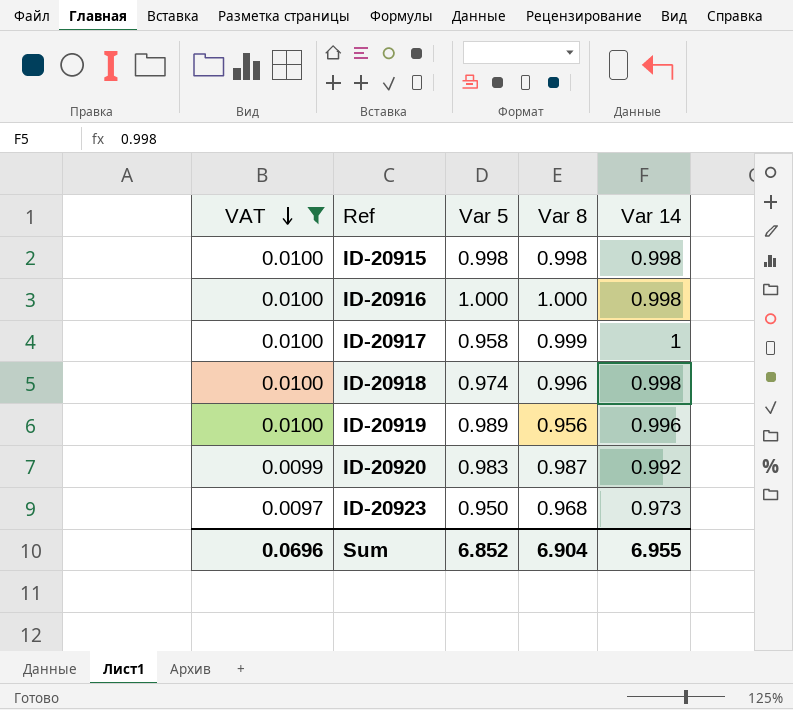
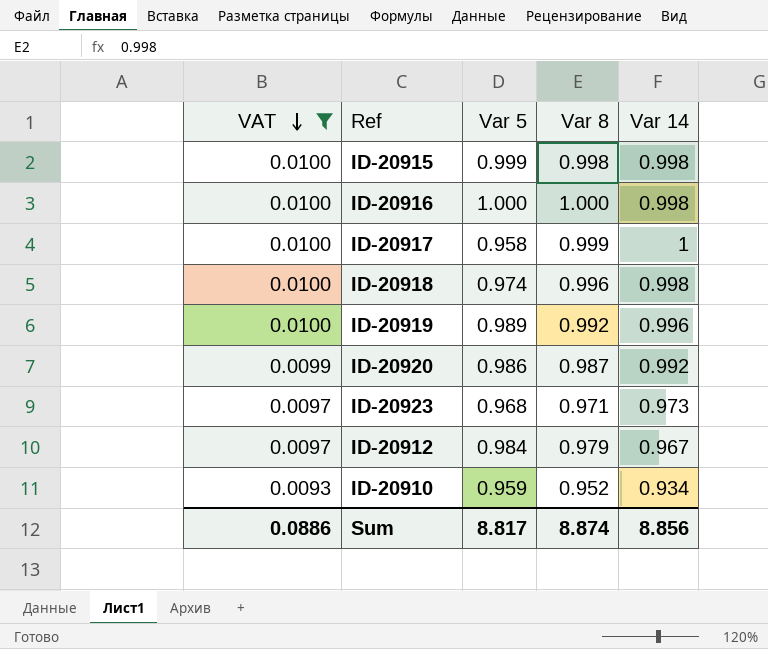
ID-20915 | Var 5: 0.998 -> 0.999
ID-20919 | Var 8: 0.956 -> 0.992
ID-20920 | Var 5: 0.983 -> 0.986
ID-20923 | Var 5: 0.950 -> 0.968
ID-20923 | Var 8: 0.968 -> 0.971
row ID-20912: none -> 0.0097 | 0.984 | 0.979 | 0.967
row ID-20910: none -> 0.0093 | 0.959 | 0.952 | 0.934
Sum | VAT: 0.0696 -> 0.0886
Sum | Var 5: 6.852 -> 8.817
Sum | Var 8: 6.904 -> 8.874
Sum | Var 14: 6.955 -> 8.856

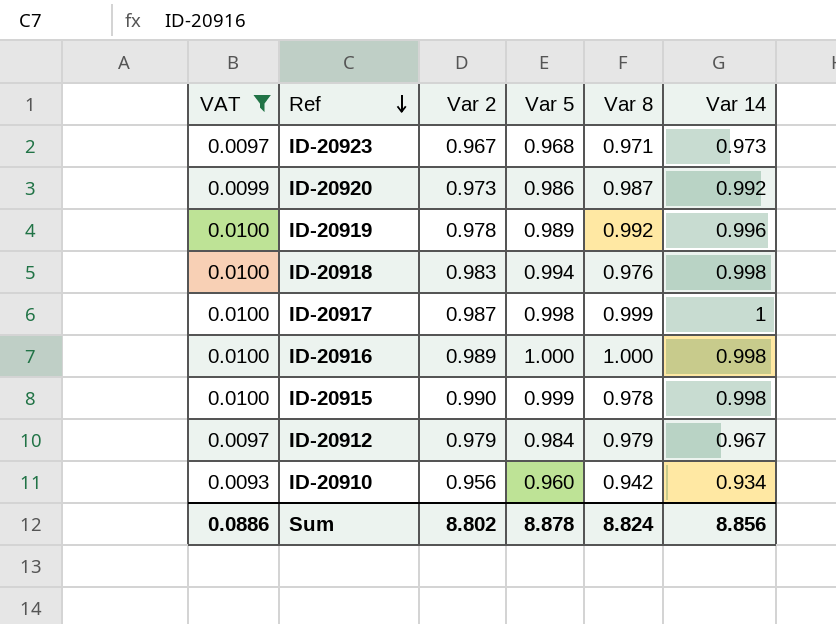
row order: VAT descending -> Ref descending
column Var 2 | position: none -> 3
ID-20918 | Var 5: 0.974 -> 0.994
ID-20918 | Var 8: 0.996 -> 0.976
ID-20917 | Var 5: 0.958 -> 0.998
ID-20915 | Var 8: 0.998 -> 0.978
ID-20910 | Var 5: 0.959 -> 0.960
ID-20910 | Var 8: 0.952 -> 0.942
Sum | Var 5: 8.817 -> 8.878
Sum | Var 8: 8.874 -> 8.824

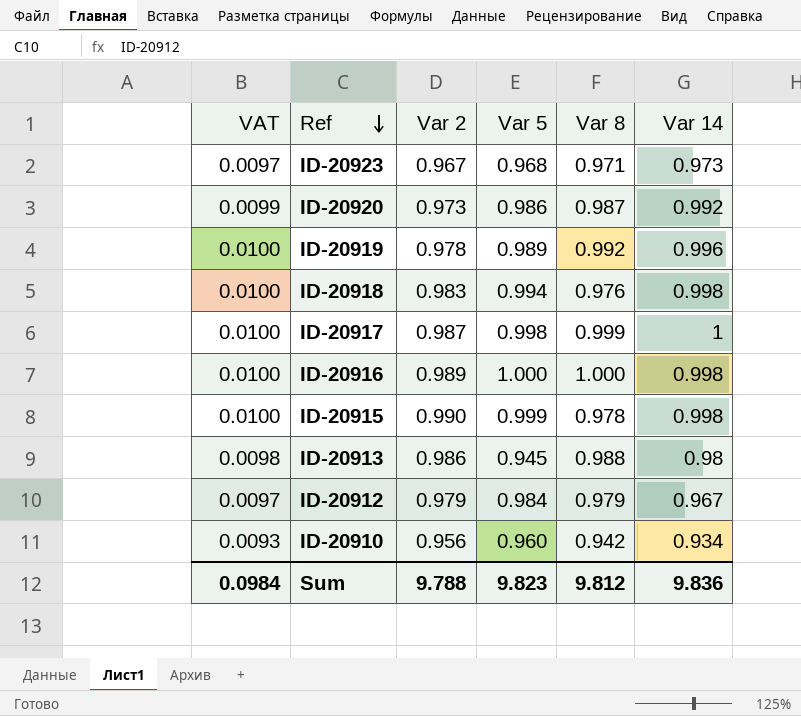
filter: VAT != 0.0098 -> none
Sum | VAT: 0.0886 -> 0.0984
Sum | Var 2: 8.802 -> 9.788
Sum | Var 5: 8.878 -> 9.823
Sum | Var 8: 8.824 -> 9.812
Sum | Var 14: 8.856 -> 9.836

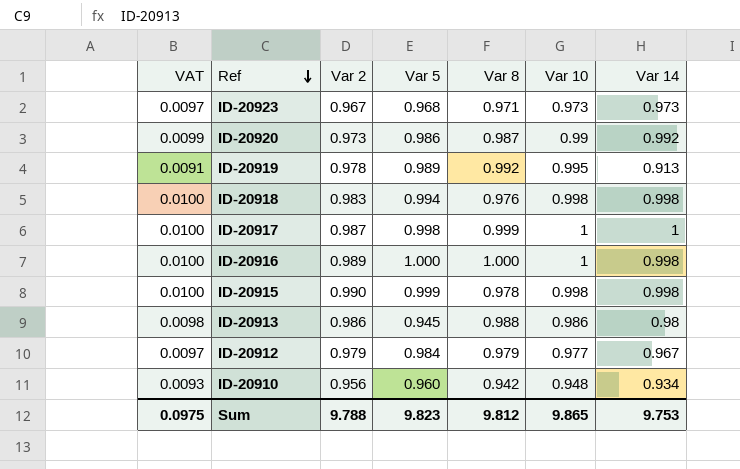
column Var 10 | position: none -> 6
ID-20919 | VAT: 0.0100 -> 0.0091
ID-20919 | Var 14: 0.996 -> 0.913
Sum | VAT: 0.0984 -> 0.0975
Sum | Var 14: 9.836 -> 9.753

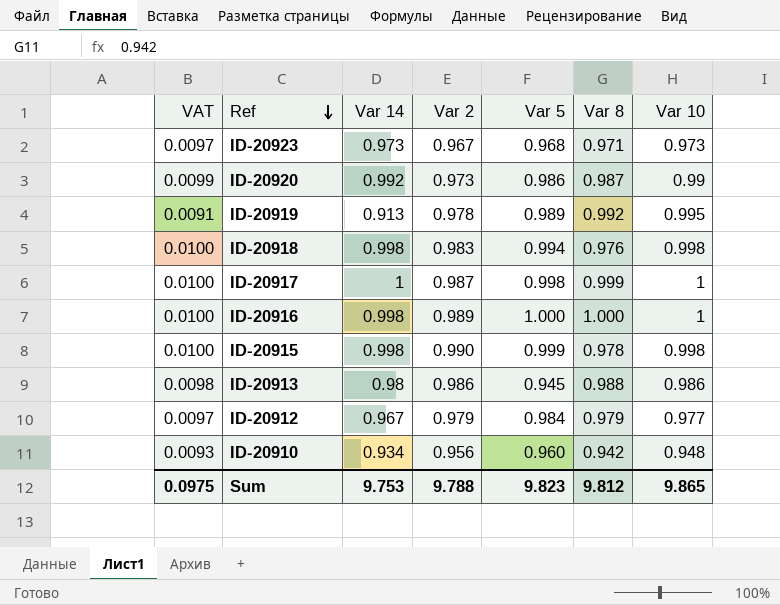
column Var 14 | position: 7 -> 3

